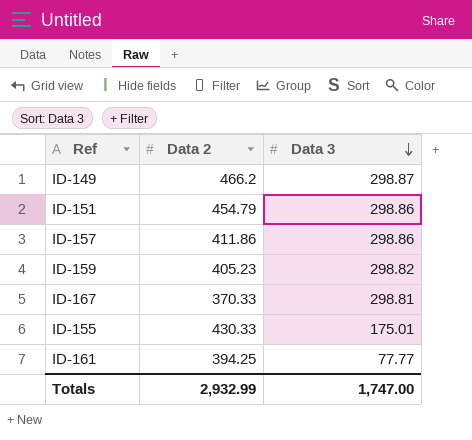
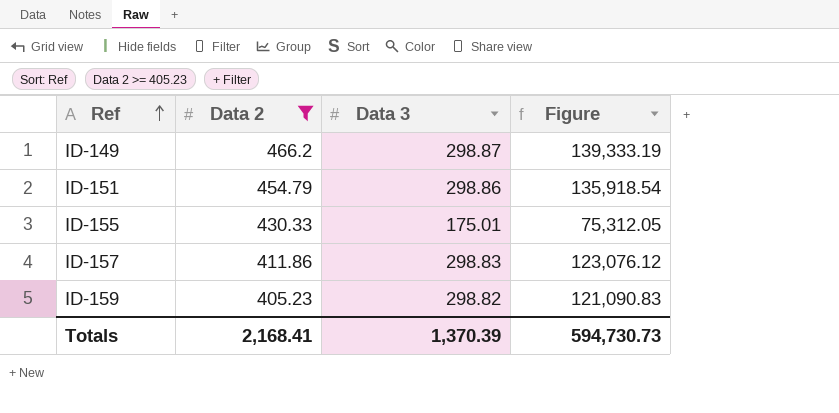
filter: none -> Data 2 >= 405.23
row order: Data 3 descending -> Ref ascending
column Figure | formula: none -> [Data 2] * [Data 3]
ID-157 | Data 3: 298.86 -> 298.83
Totals | Data 2: 2,932.99 -> 2,168.41
Totals | Data 3: 1,747.00 -> 1,370.39

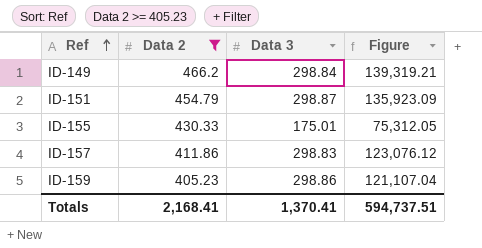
ID-149 | Data 3: 298.87 -> 298.84
ID-149 | Figure: 139,333.19 -> 139,319.21
ID-151 | Data 3: 298.86 -> 298.87
ID-151 | Figure: 135,918.54 -> 135,923.09
ID-159 | Data 3: 298.82 -> 298.86
ID-159 | Figure: 121,090.83 -> 121,107.04
Totals | Data 3: 1,370.39 -> 1,370.41
Totals | Figure: 594,730.73 -> 594,737.51

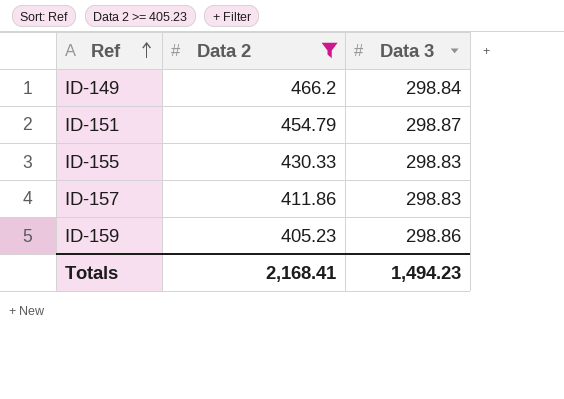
column Figure | formula: [Data 2] * [Data 3] -> none
ID-155 | Data 3: 175.01 -> 298.83
Totals | Data 3: 1,370.41 -> 1,494.23

